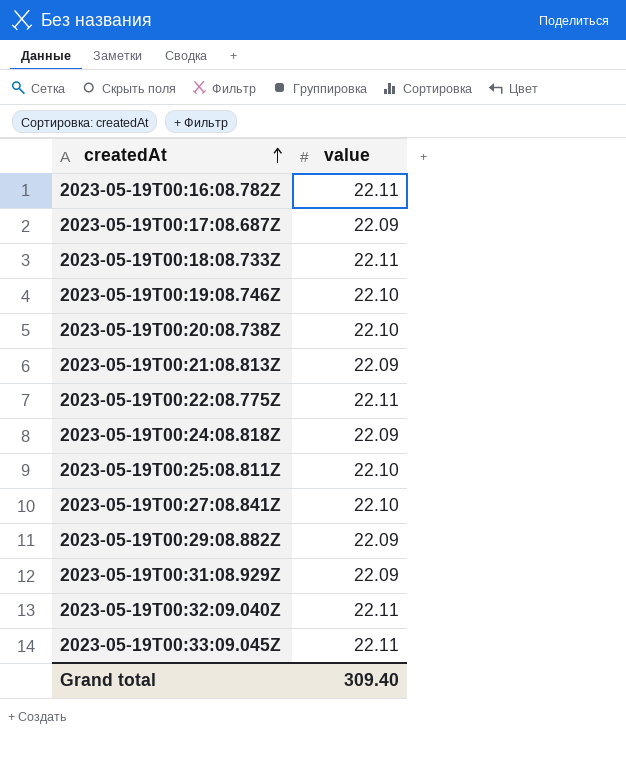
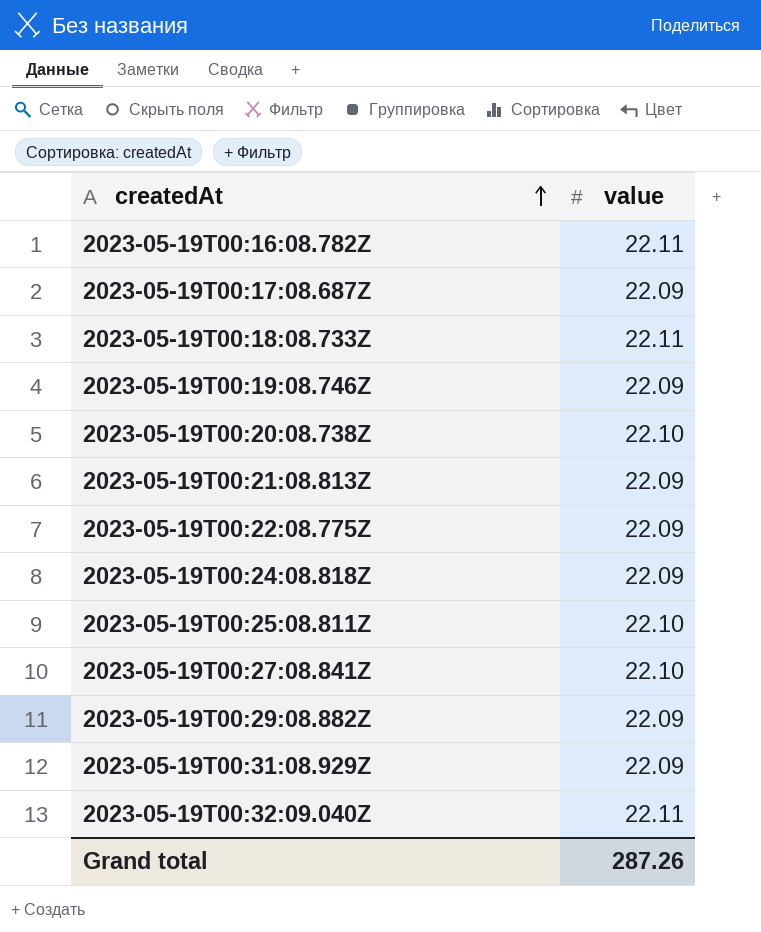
row 2023-05-19T00:33:09.045Z: 22.11 -> none
2023-05-19T00:19:08.746Z | value: 22.10 -> 22.09
2023-05-19T00:22:08.775Z | value: 22.11 -> 22.09
Grand total | value: 309.40 -> 287.26

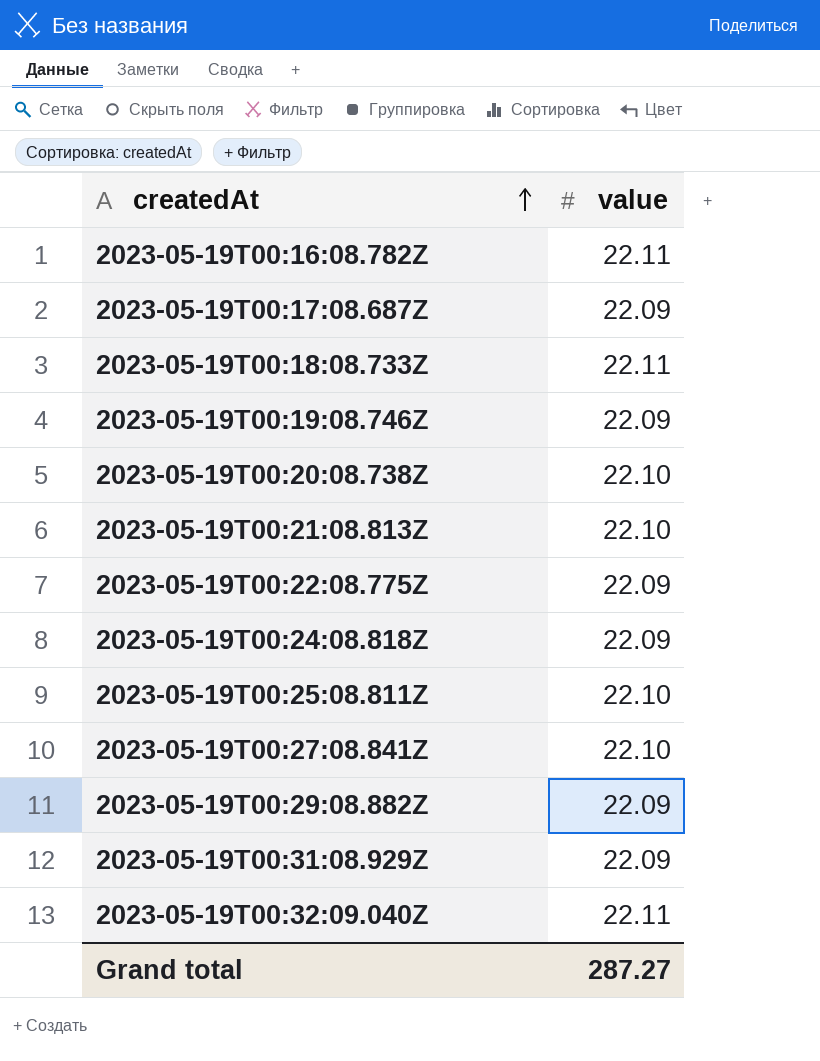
2023-05-19T00:21:08.813Z | value: 22.09 -> 22.10
Grand total | value: 287.26 -> 287.27

